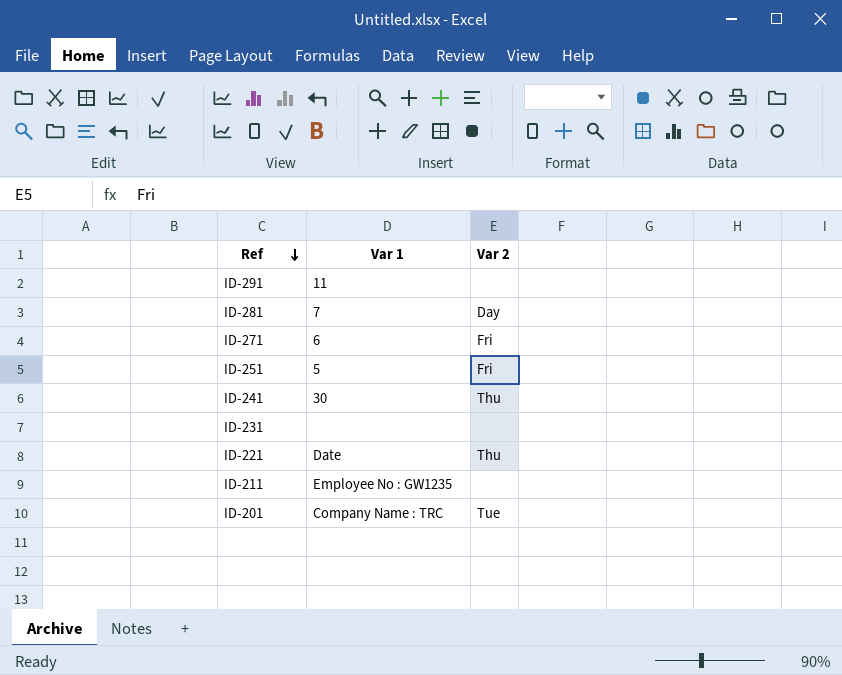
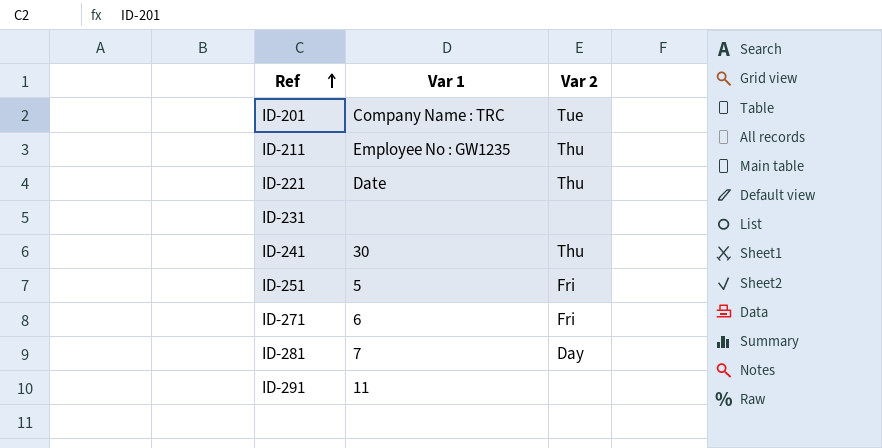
row order: Ref descending -> Ref ascending
ID-211 | Var 2: none -> Thu

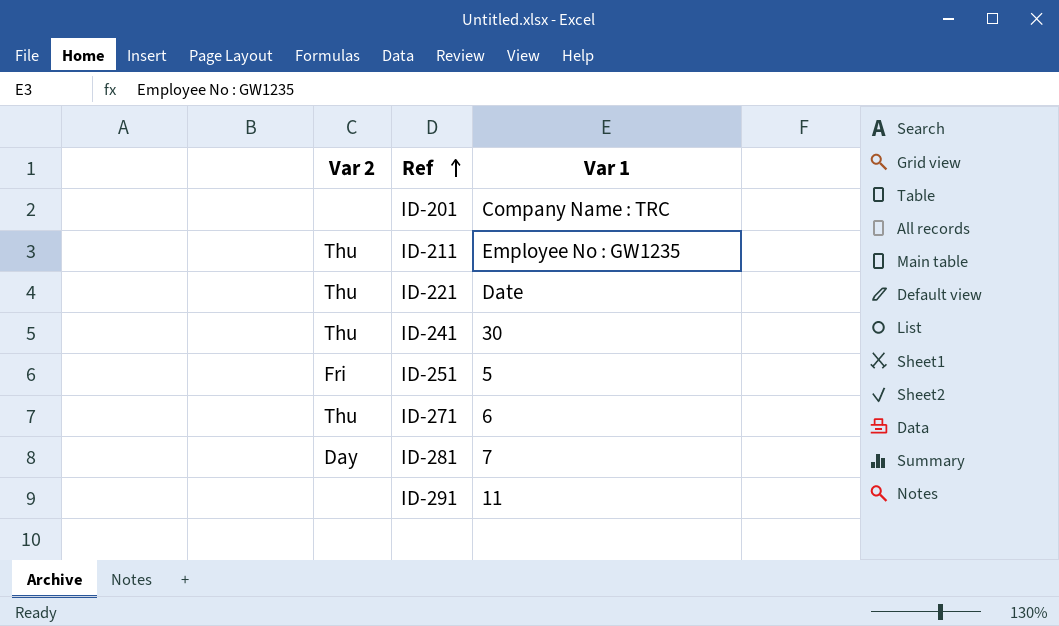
column Var 2 | position: 3 -> 1
row ID-231: none | none -> none
ID-201 | Var 2: Tue -> none
ID-271 | Var 2: Fri -> Thu

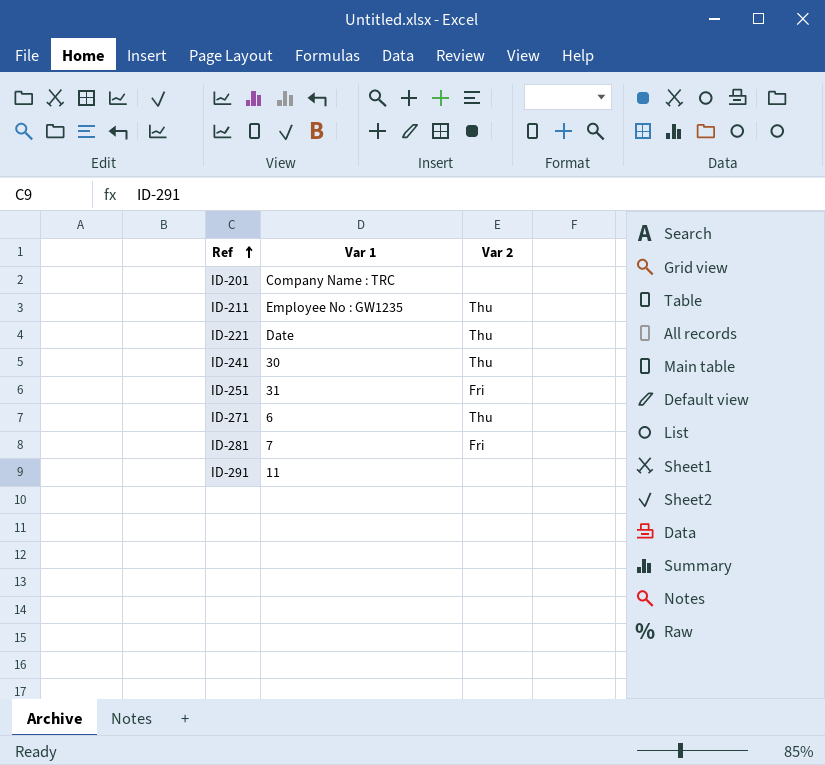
column Var 2 | position: 1 -> 3
ID-251 | Var 1: 5 -> 31
ID-281 | Var 2: Day -> Fri

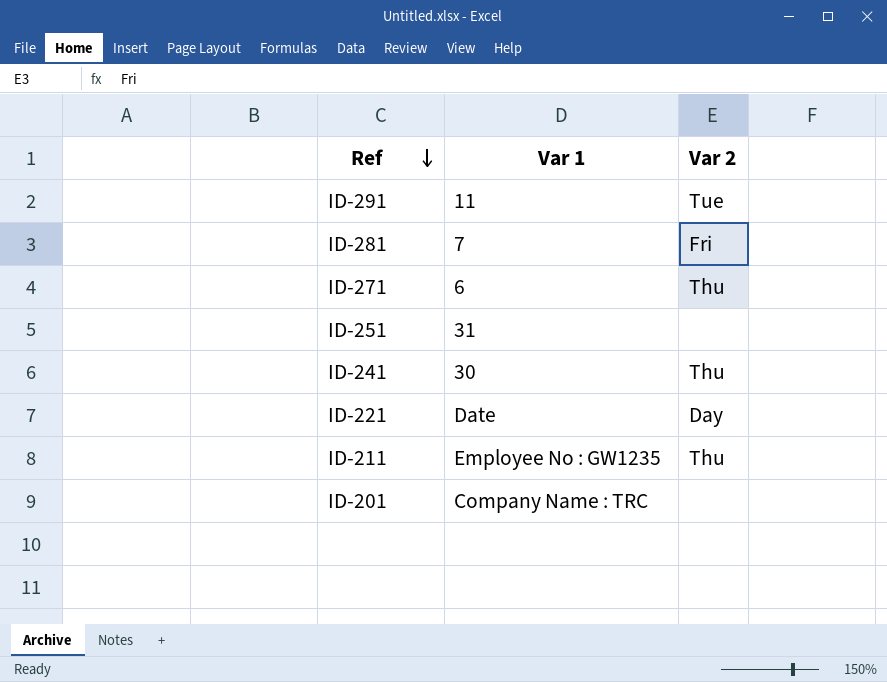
row order: Ref ascending -> Ref descending
ID-291 | Var 2: none -> Tue
ID-251 | Var 2: Fri -> none
ID-221 | Var 2: Thu -> Day

